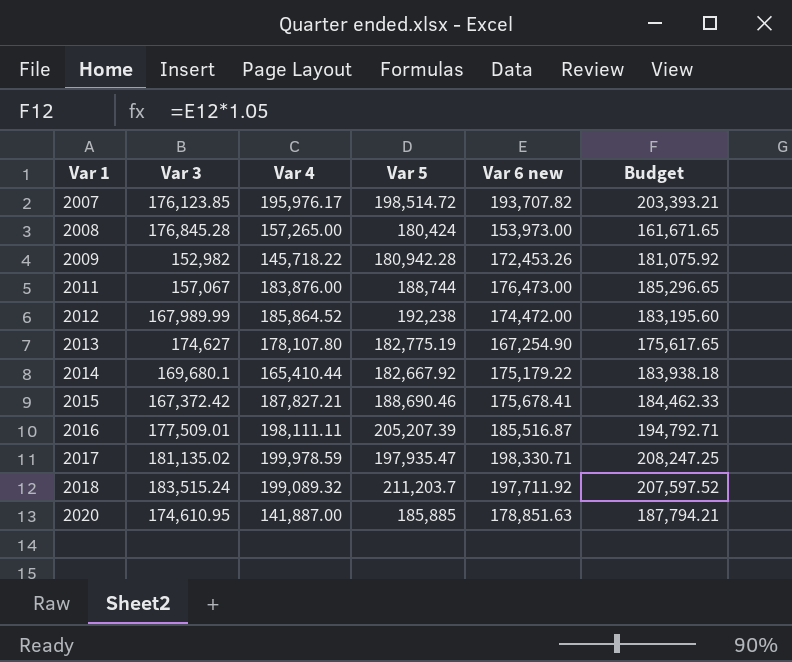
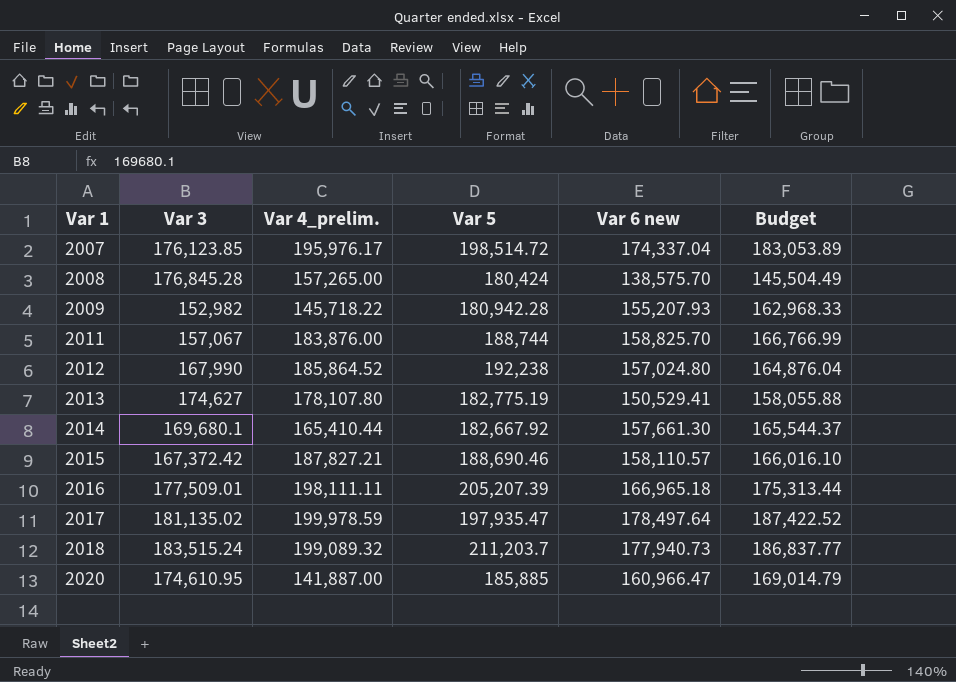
column name: Var 4 -> Var 4_prelim.
2007 | Var 6 new: 193,707.82 -> 174,337.04
2007 | Budget: 203,393.21 -> 183,053.89
2008 | Var 6 new: 153,973.00 -> 138,575.70
2008 | Budget: 161,671.65 -> 145,504.49
2009 | Var 6 new: 172,453.26 -> 155,207.93
2009 | Budget: 181,075.92 -> 162,968.33
2011 | Var 6 new: 176,473.00 -> 158,825.70
2011 | Budget: 185,296.65 -> 166,766.99
2012 | Var 3: 167,989.99 -> 167,990
2012 | Var 6 new: 174,472.00 -> 157,024.80
2012 | Budget: 183,195.60 -> 164,876.04
2013 | Var 6 new: 167,254.90 -> 150,529.41
2013 | Budget: 175,617.65 -> 158,055.88
2014 | Var 6 new: 175,179.22 -> 157,661.30
2014 | Budget: 183,938.18 -> 165,544.37
2015 | Var 6 new: 175,678.41 -> 158,110.57
2015 | Budget: 184,462.33 -> 166,016.10
2016 | Var 6 new: 185,516.87 -> 166,965.18
2016 | Budget: 194,792.71 -> 175,313.44
2017 | Var 6 new: 198,330.71 -> 178,497.64
2017 | Budget: 208,247.25 -> 187,422.52
2018 | Var 6 new: 197,711.92 -> 177,940.73
2018 | Budget: 207,597.52 -> 186,837.77
2020 | Var 6 new: 178,851.63 -> 160,966.47
2020 | Budget: 187,794.21 -> 169,014.79

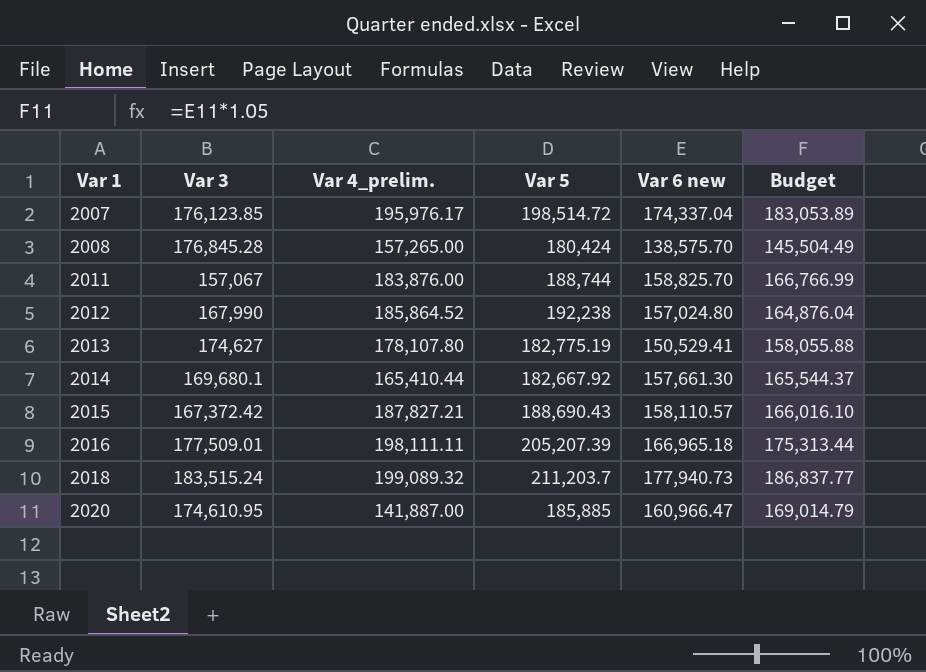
row 2009: 152,982 | 145,718.22 | 180,942.28 | 155,207.93 | 162,968.33 -> none
row 2017: 181,135.02 | 199,978.59 | 197,935.47 | 178,497.64 | 187,422.52 -> none
2015 | Var 5: 188,690.46 -> 188,690.43

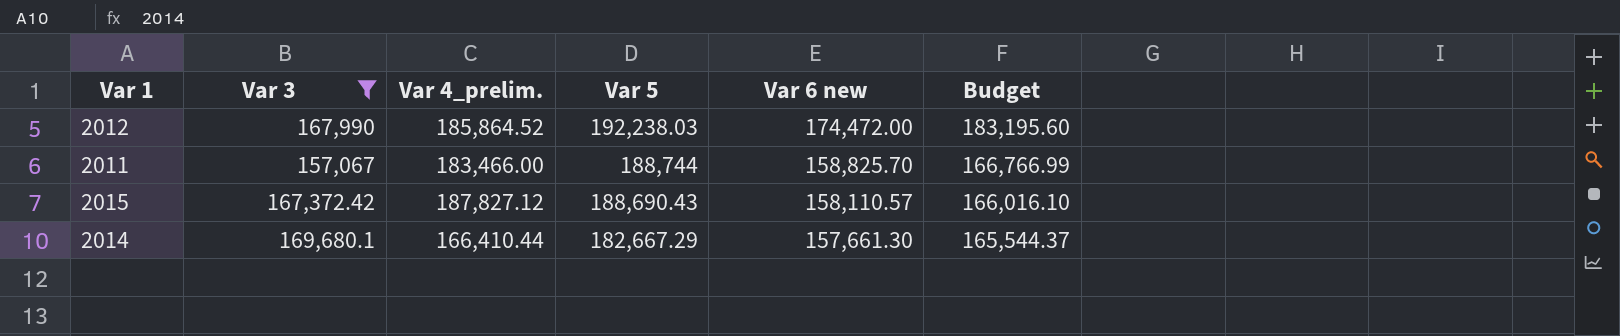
filter: none -> Var 3 <= 169,680.1
row order: Var 1 ascending -> Var 5 descending
2012 | Var 5: 192,238 -> 192,238.03
2012 | Var 6 new: 157,024.80 -> 174,472.00
2012 | Budget: 164,876.04 -> 183,195.60
2011 | Var 4_prelim.: 183,876.00 -> 183,466.00
2015 | Var 4_prelim.: 187,827.21 -> 187,827.12
2014 | Var 4_prelim.: 165,410.44 -> 166,410.44
2014 | Var 5: 182,667.92 -> 182,667.29

